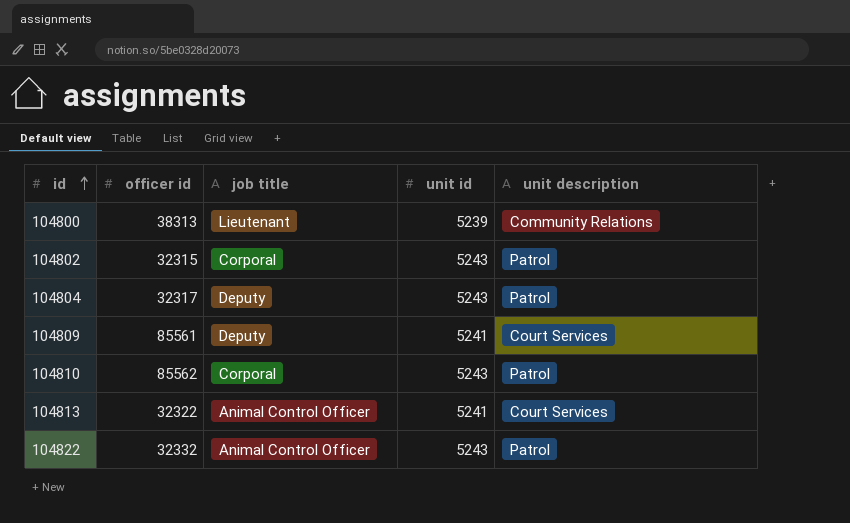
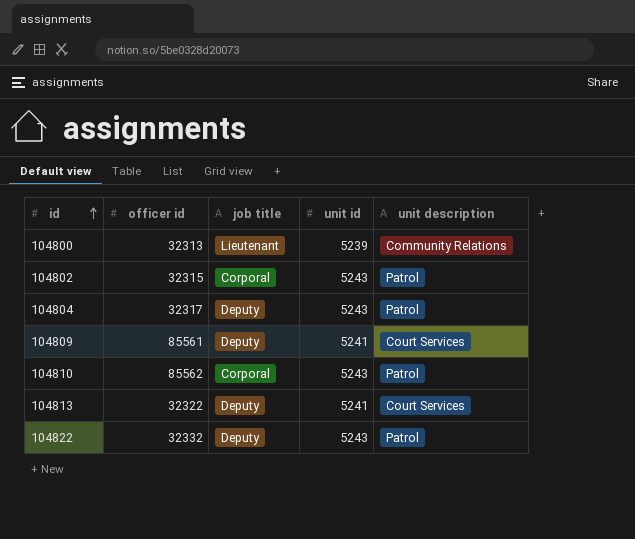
104800 | officer id: 38313 -> 32313
104813 | job title: Animal Control Officer -> Deputy
104822 | job title: Animal Control Officer -> Deputy

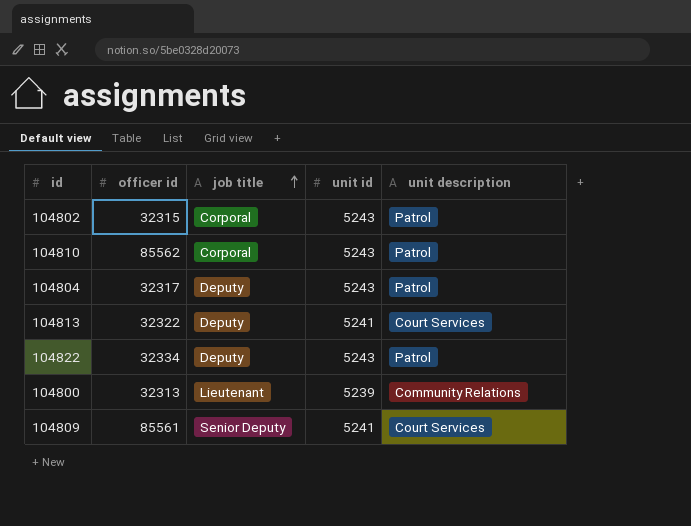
row order: id ascending -> job title ascending
104822 | officer id: 32332 -> 32334
104809 | job title: Deputy -> Senior Deputy

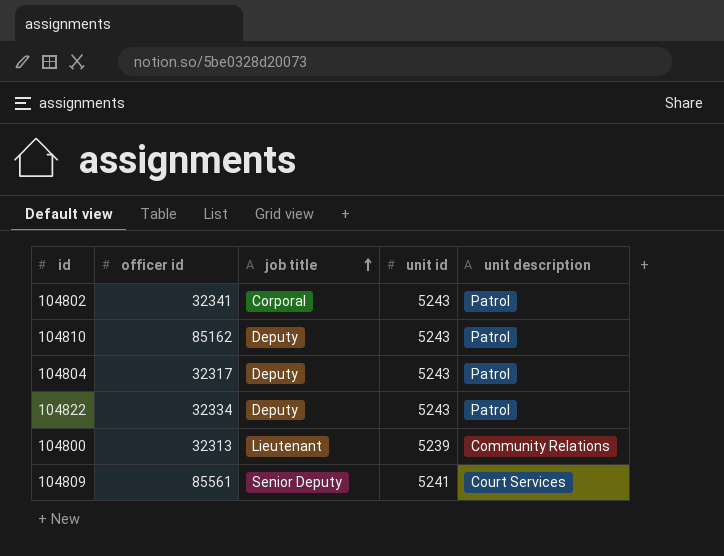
row 104813: 32322 | Deputy | 5241 | Court Services -> none
104802 | officer id: 32315 -> 32341
104810 | officer id: 85562 -> 85162
104810 | job title: Corporal -> Deputy

